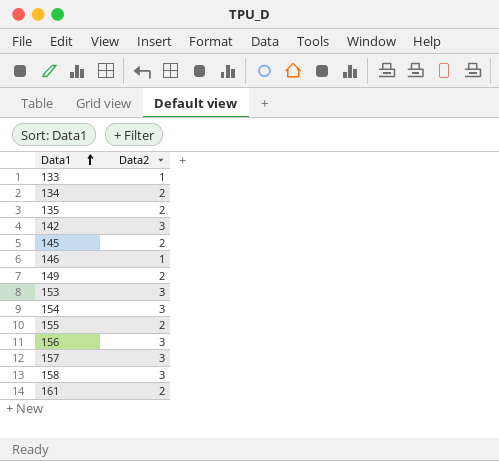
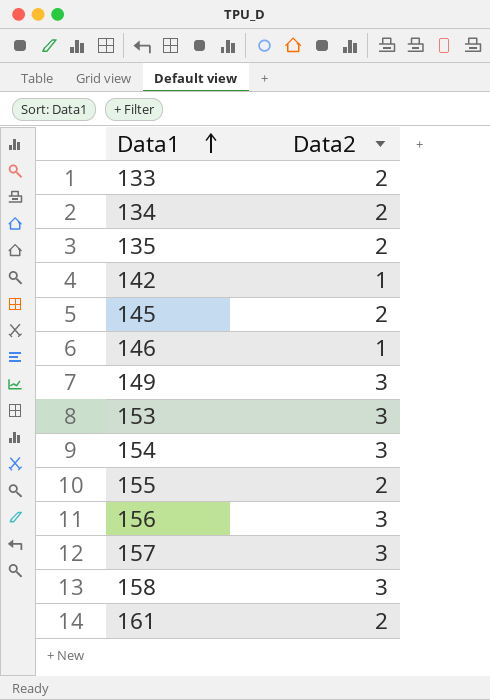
133 | Data2: 1 -> 2
142 | Data2: 3 -> 1
149 | Data2: 2 -> 3

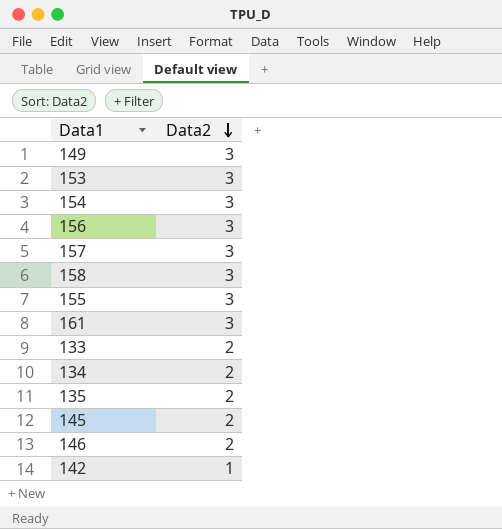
row order: Data1 ascending -> Data2 descending
155 | Data2: 2 -> 3
161 | Data2: 2 -> 3
146 | Data2: 1 -> 2

